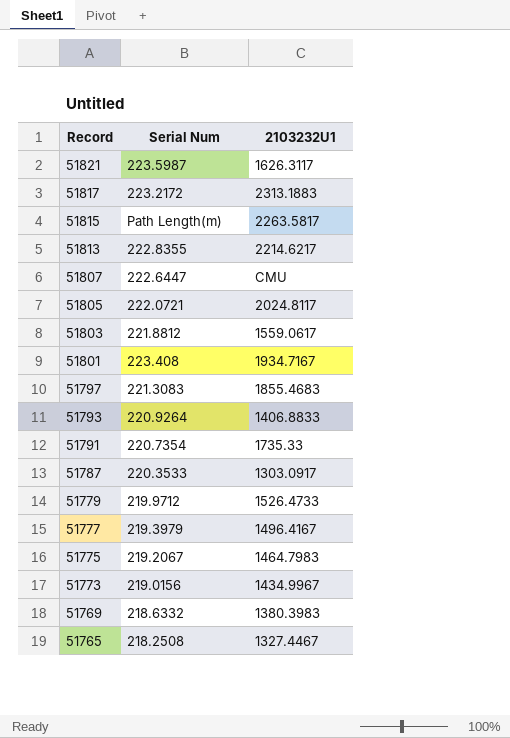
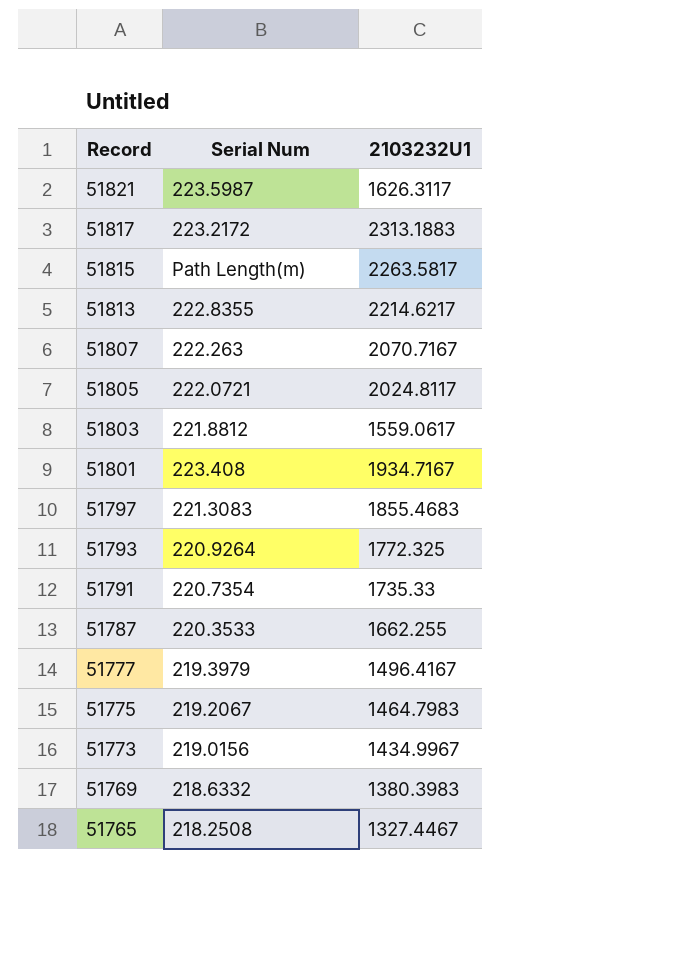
row 51779: 219.9712 | 1526.4733 -> none
51807 | Serial Num: 222.6447 -> 222.263
51807 | 2103232U1: CMU -> 2070.7167
51793 | 2103232U1: 1406.8833 -> 1772.325
51787 | 2103232U1: 1303.0917 -> 1662.255

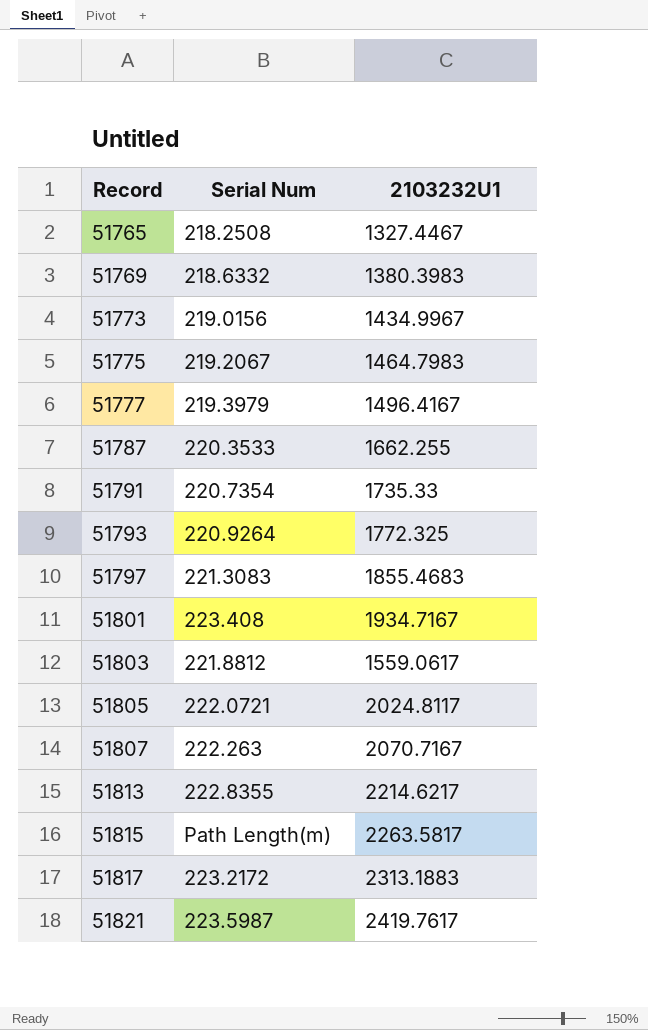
row order: Record descending -> Record ascending
51821 | 2103232U1: 1626.3117 -> 2419.7617

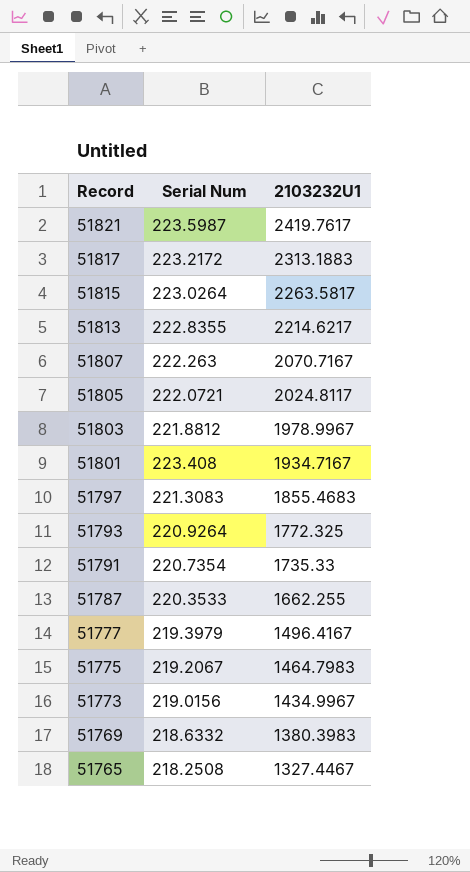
row order: Record ascending -> Record descending
51815 | Serial Num: Path Length(m) -> 223.0264
51803 | 2103232U1: 1559.0617 -> 1978.9967

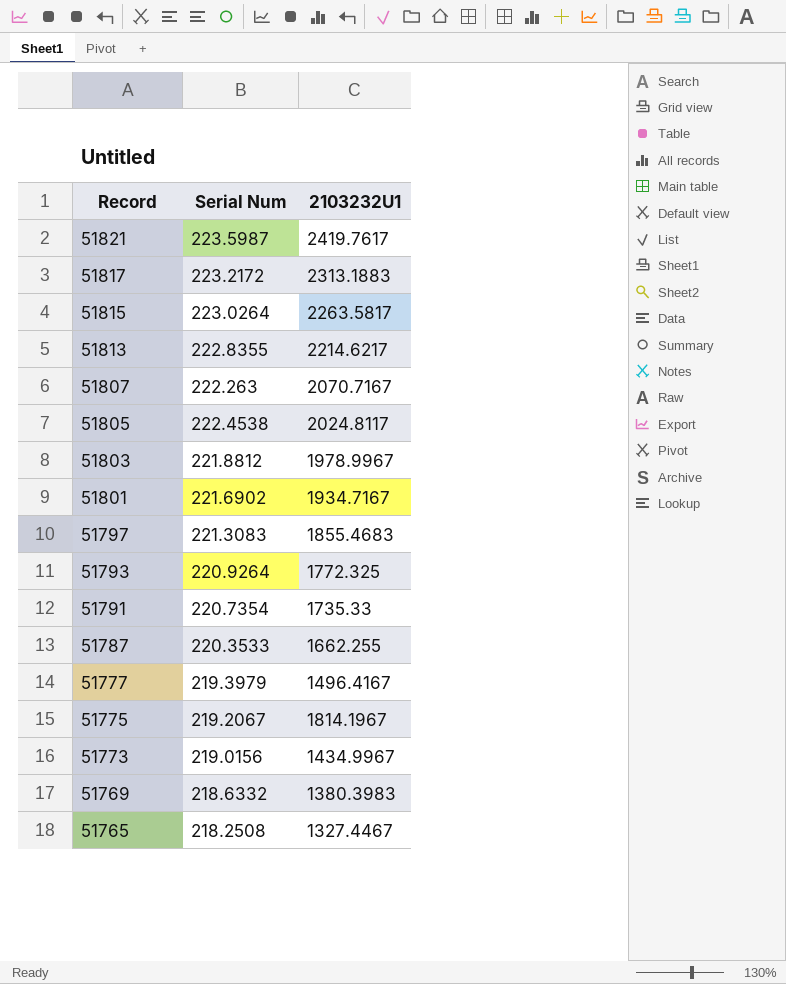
51805 | Serial Num: 222.0721 -> 222.4538
51801 | Serial Num: 223.408 -> 221.6902
51775 | 2103232U1: 1464.7983 -> 1814.1967

